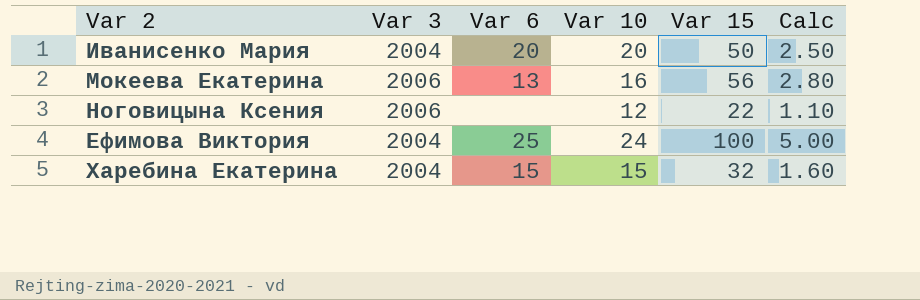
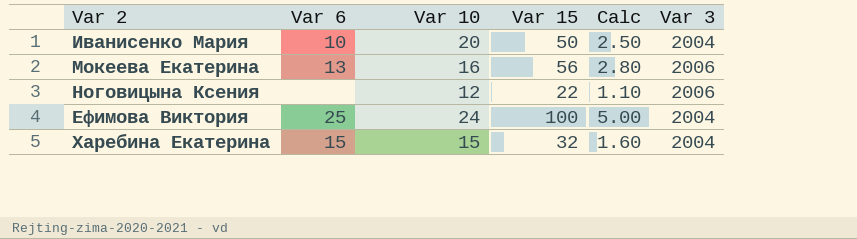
column Var 3 | position: 2 -> 6
Иванисенко Мария | Var 6: 20 -> 10

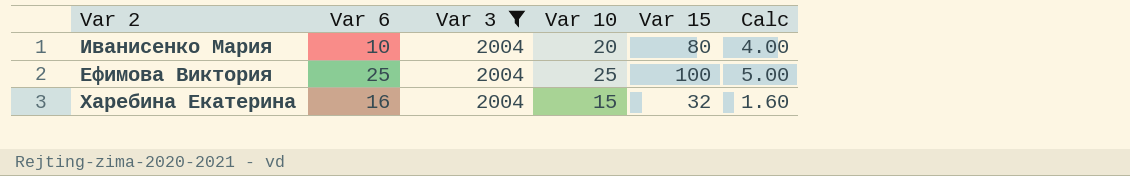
filter: none -> Var 3 = 2004
column Var 3 | position: 6 -> 3
Иванисенко Мария | Var 15: 50 -> 80
Иванисенко Мария | Calc: 2.50 -> 4.00
Ефимова Виктория | Var 10: 24 -> 25
Харебина Екатерина | Var 6: 15 -> 16

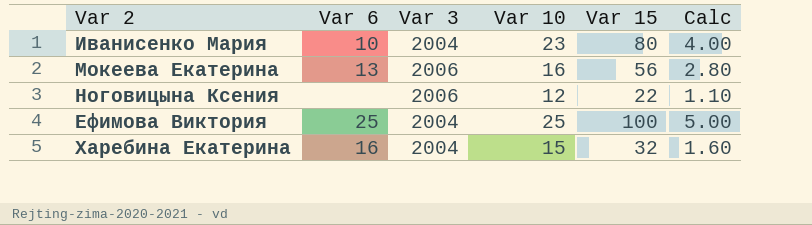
filter: Var 3 = 2004 -> none
Иванисенко Мария | Var 10: 20 -> 23

